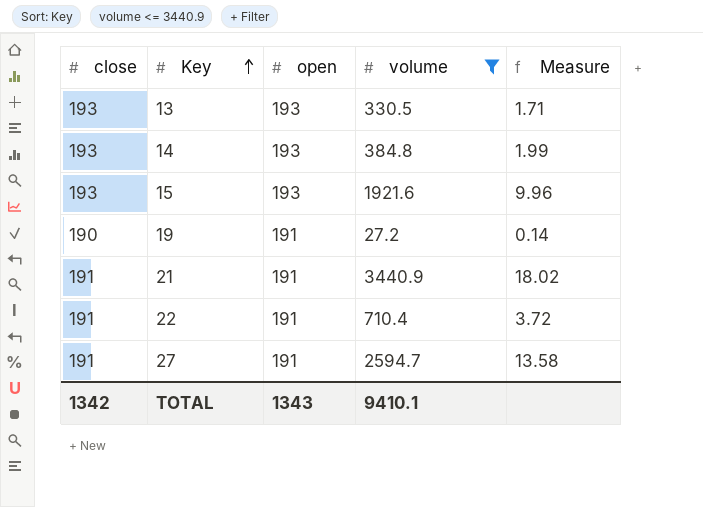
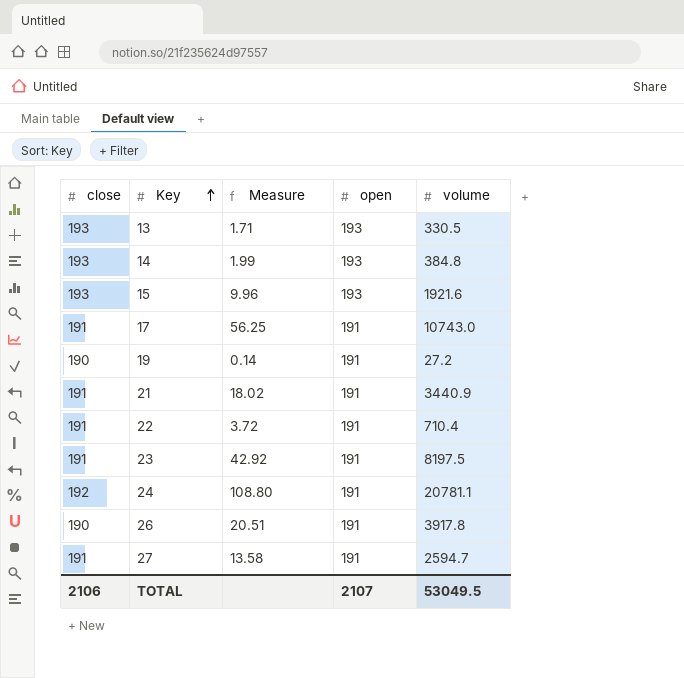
filter: volume <= 3440.9 -> none
column Measure | position: 5 -> 3
TOTAL | close: 1342 -> 2106
TOTAL | open: 1343 -> 2107
TOTAL | volume: 9410.1 -> 53049.5

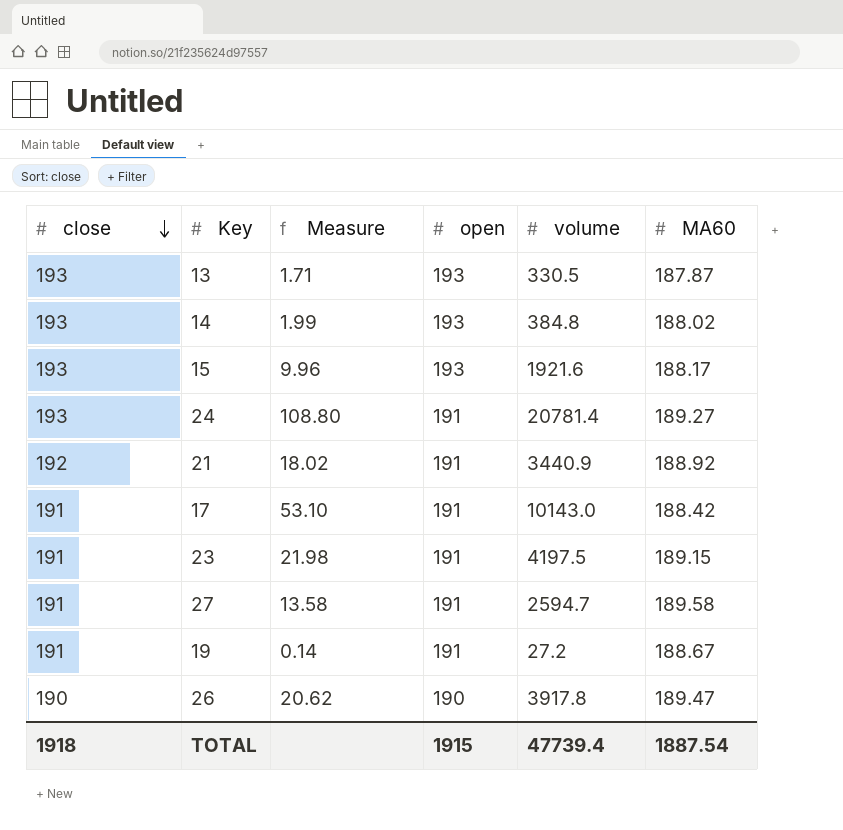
row order: Key ascending -> close descending
column MA60 | position: none -> 6
row 22: 191 | 3.72 | 191 | 710.4 -> none
24 | close: 192 -> 193
24 | volume: 20781.1 -> 20781.4
21 | close: 191 -> 192
17 | Measure: 56.25 -> 53.10
17 | volume: 10743.0 -> 10143.0
23 | Measure: 42.92 -> 21.98
23 | volume: 8197.5 -> 4197.5
19 | close: 190 -> 191
26 | Measure: 20.51 -> 20.62
26 | open: 191 -> 190
TOTAL | close: 2106 -> 1918
TOTAL | open: 2107 -> 1915
TOTAL | volume: 53049.5 -> 47739.4

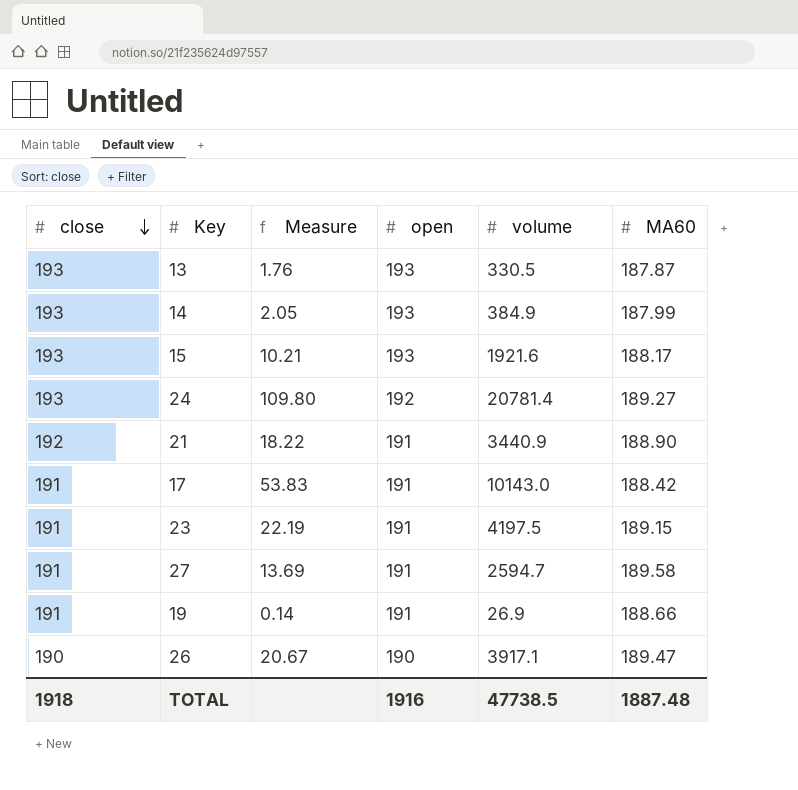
column Measure | formula: [volume] / [open] -> [volume] / [MA60]
14 | volume: 384.8 -> 384.9
14 | MA60: 188.02 -> 187.99
24 | open: 191 -> 192
21 | MA60: 188.92 -> 188.90
19 | volume: 27.2 -> 26.9
19 | MA60: 188.67 -> 188.66
26 | volume: 3917.8 -> 3917.1
TOTAL | open: 1915 -> 1916
TOTAL | volume: 47739.4 -> 47738.5
TOTAL | MA60: 1887.54 -> 1887.48

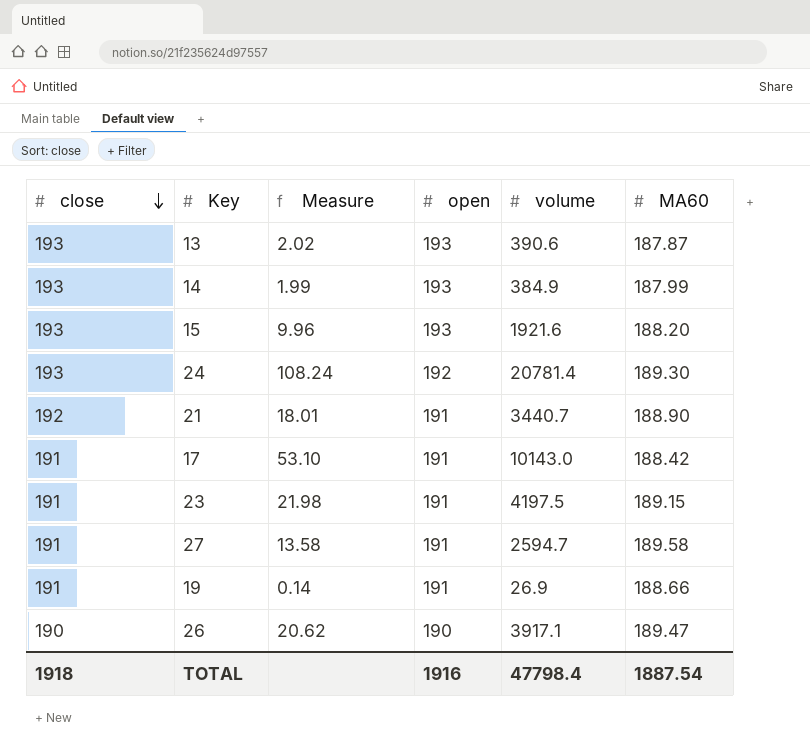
column Measure | formula: [volume] / [MA60] -> [volume] / [open]
13 | volume: 330.5 -> 390.6
15 | MA60: 188.17 -> 188.20
24 | MA60: 189.27 -> 189.30
21 | volume: 3440.9 -> 3440.7
TOTAL | volume: 47738.5 -> 47798.4
TOTAL | MA60: 1887.48 -> 1887.54

